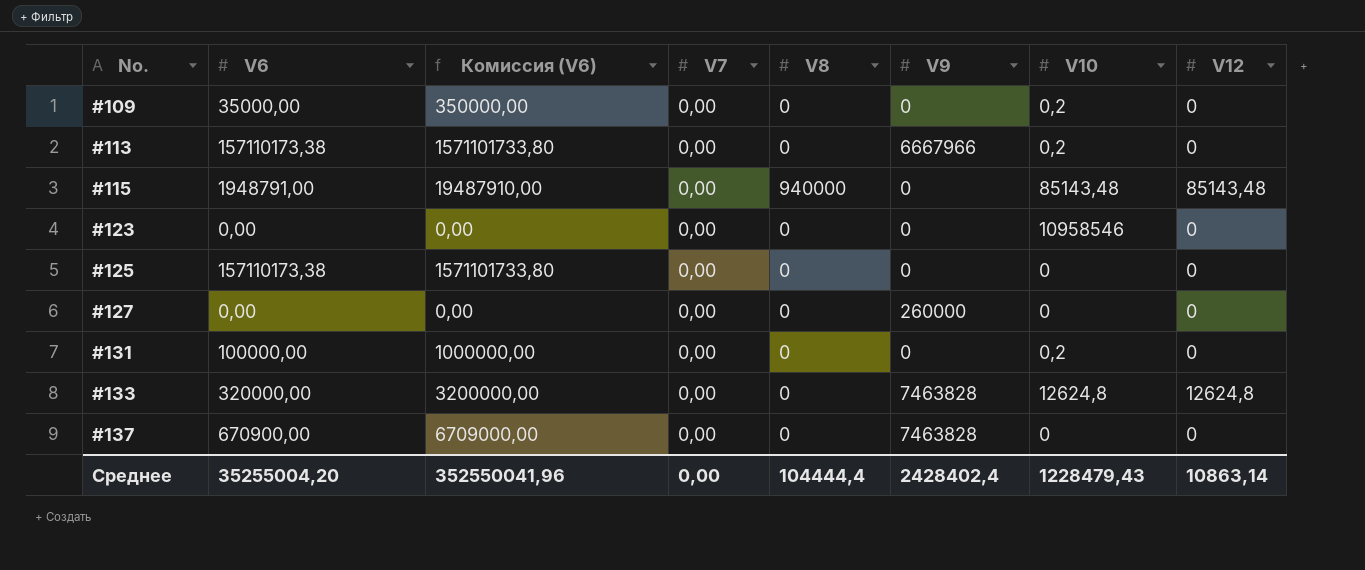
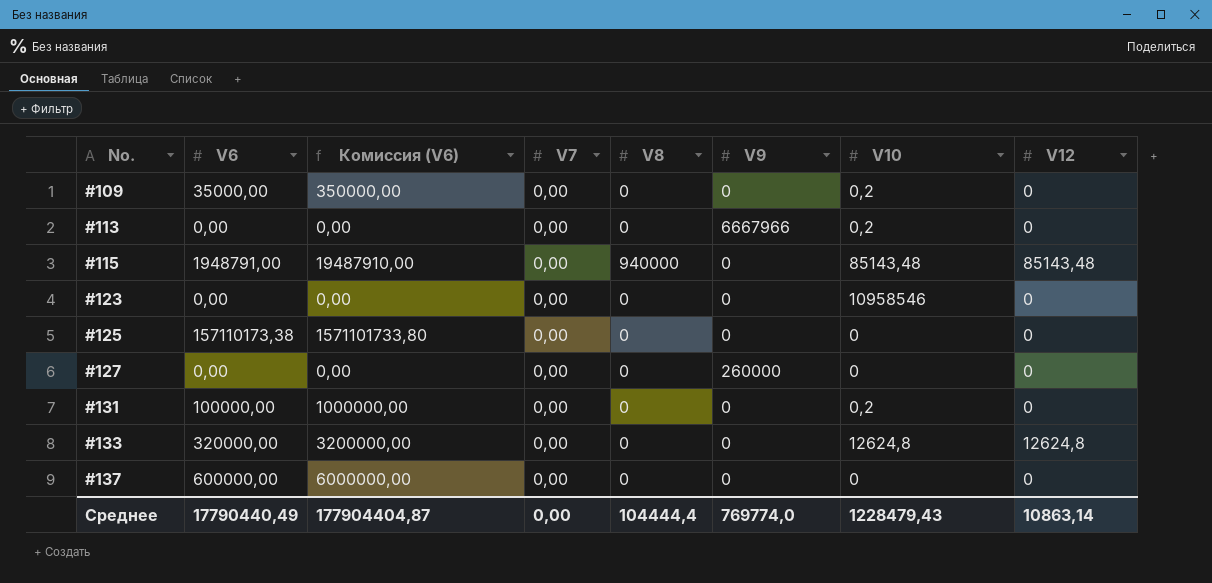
#113 | V6: 157110173,38 -> 0,00
#113 | Комиссия (V6): 1571101733,80 -> 0,00
#133 | V9: 7463828 -> 0
#137 | V6: 670900,00 -> 600000,00
#137 | Комиссия (V6): 6709000,00 -> 6000000,00
#137 | V9: 7463828 -> 0
Среднее | V6: 35255004,20 -> 17790440,49
Среднее | Комиссия (V6): 352550041,96 -> 177904404,87
Среднее | V9: 2428402,4 -> 769774,0

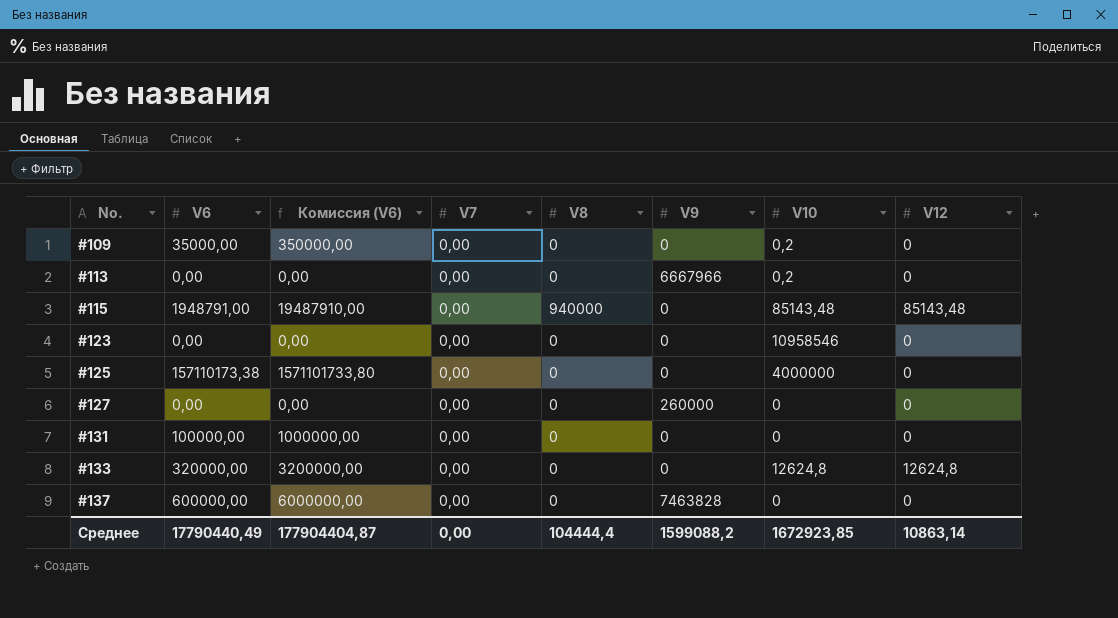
#125 | V10: 0 -> 4000000
#131 | V10: 0,2 -> 0
#137 | V9: 0 -> 7463828
Среднее | V9: 769774,0 -> 1599088,2
Среднее | V10: 1228479,43 -> 1672923,85

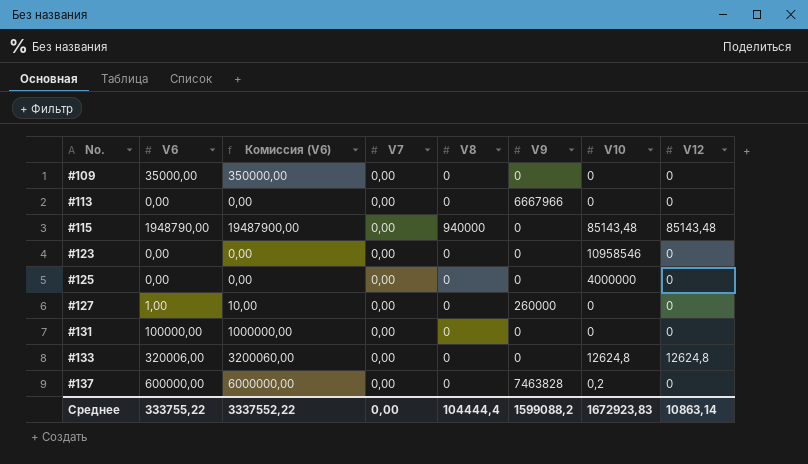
#109 | V10: 0,2 -> 0
#113 | V10: 0,2 -> 0
#115 | V6: 1948791,00 -> 1948790,00
#115 | Комиссия (V6): 19487910,00 -> 19487900,00
#125 | V6: 157110173,38 -> 0,00
#125 | Комиссия (V6): 1571101733,80 -> 0,00
#127 | V6: 0,00 -> 1,00
#127 | Комиссия (V6): 0,00 -> 10,00
#133 | V6: 320000,00 -> 320006,00
#133 | Комиссия (V6): 3200000,00 -> 3200060,00
#137 | V10: 0 -> 0,2
Среднее | V6: 17790440,49 -> 333755,22
Среднее | Комиссия (V6): 177904404,87 -> 3337552,22
Среднее | V10: 1672923,85 -> 1672923,83

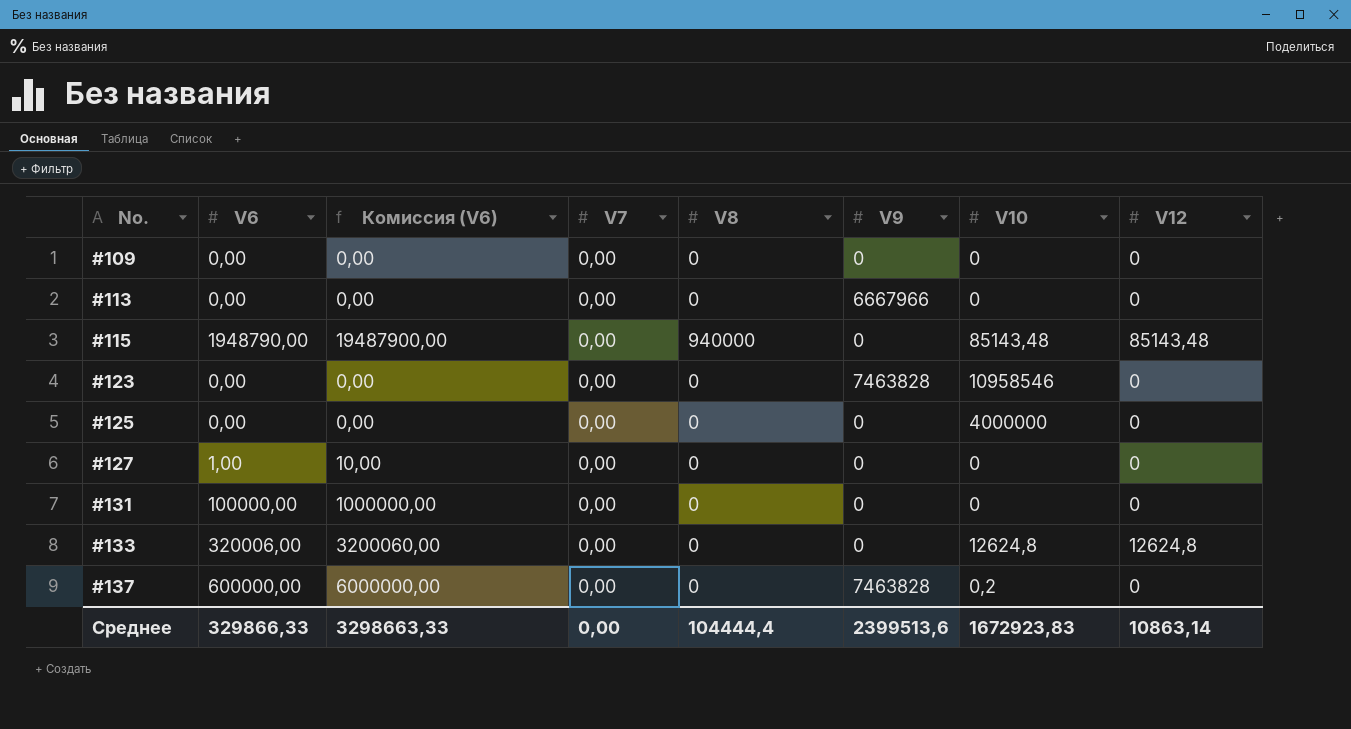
#109 | V6: 35000,00 -> 0,00
#109 | Комиссия (V6): 350000,00 -> 0,00
#123 | V9: 0 -> 7463828
#127 | V9: 260000 -> 0
Среднее | V6: 333755,22 -> 329866,33
Среднее | Комиссия (V6): 3337552,22 -> 3298663,33
Среднее | V9: 1599088,2 -> 2399513,6

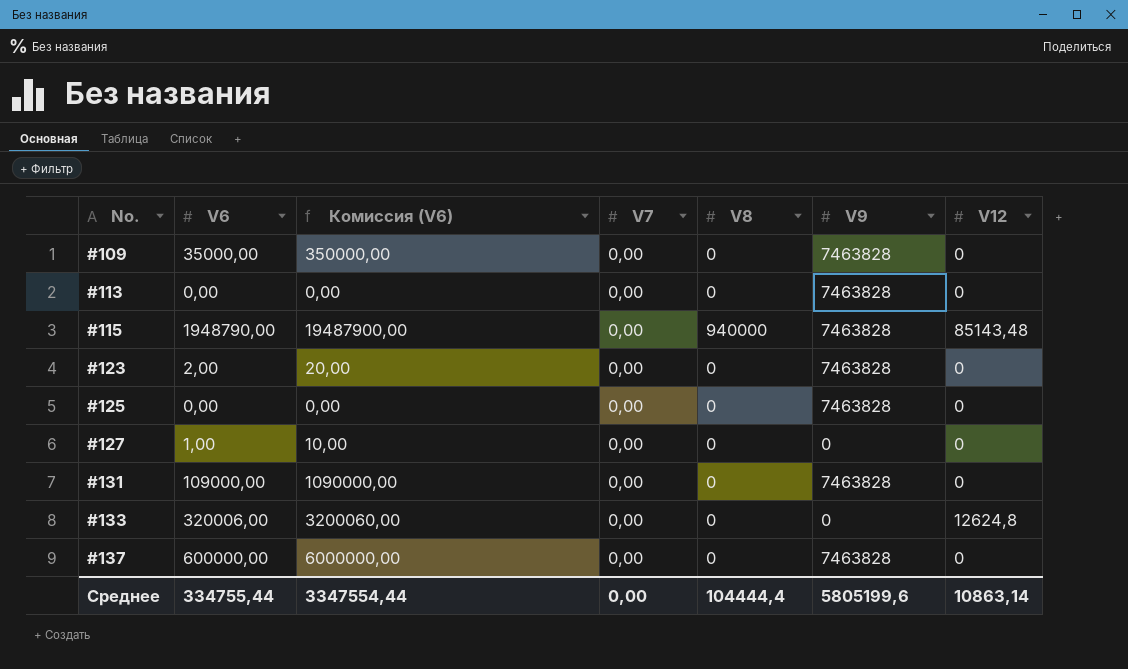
column V10 | position: 7 -> none
#109 | V6: 0,00 -> 35000,00
#109 | Комиссия (V6): 0,00 -> 350000,00
#109 | V9: 0 -> 7463828
#113 | V9: 6667966 -> 7463828
#115 | V9: 0 -> 7463828
#123 | V6: 0,00 -> 2,00
#123 | Комиссия (V6): 0,00 -> 20,00
#125 | V9: 0 -> 7463828
#131 | V6: 100000,00 -> 109000,00
#131 | Комиссия (V6): 1000000,00 -> 1090000,00
#131 | V9: 0 -> 7463828
Среднее | V6: 329866,33 -> 334755,44
Среднее | Комиссия (V6): 3298663,33 -> 3347554,44
Среднее | V9: 2399513,6 -> 5805199,6

